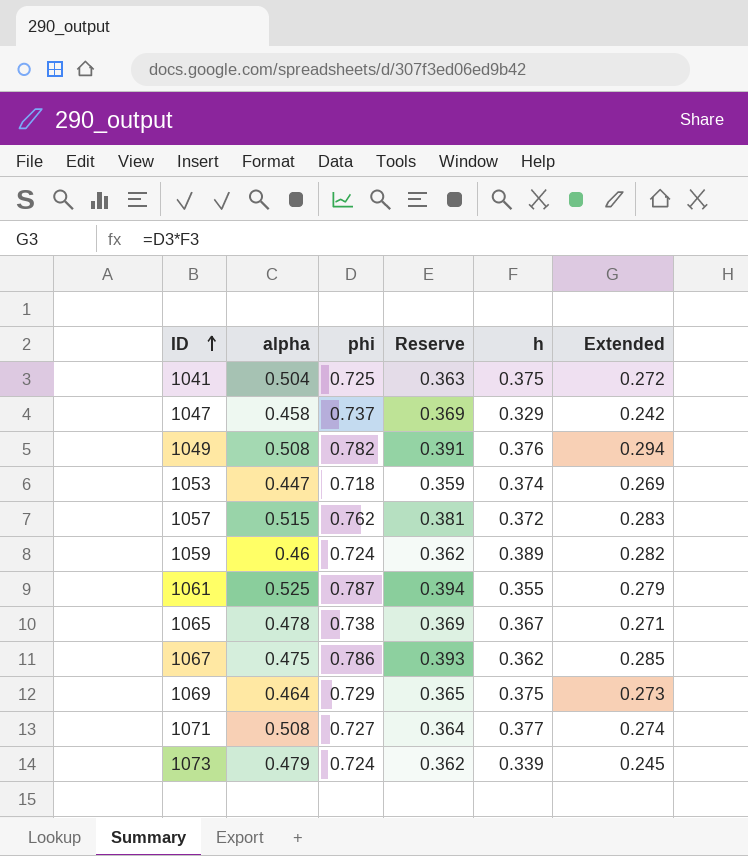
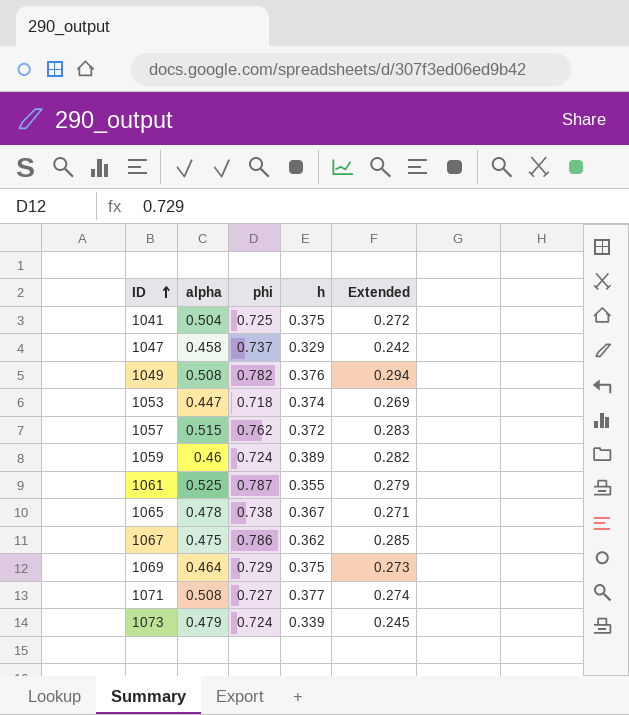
column Reserve | formula: [phi] * 0.5 -> none

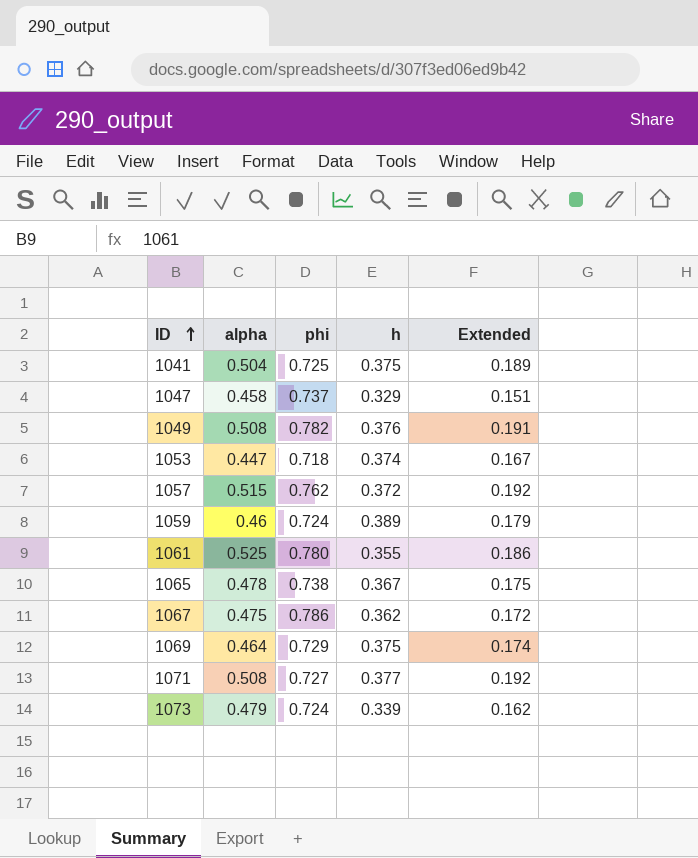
column Extended | formula: [phi] * [h] -> [alpha] * [h]
1061 | phi: 0.787 -> 0.780

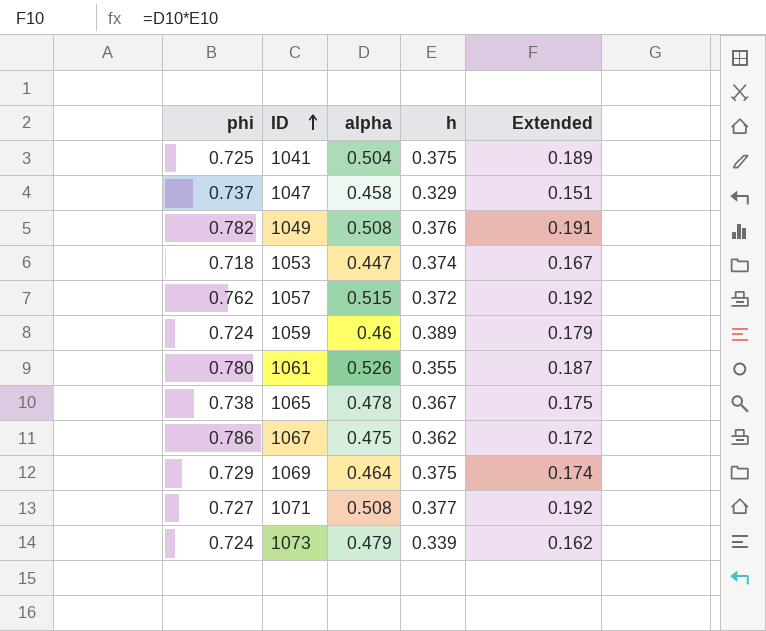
column phi | position: 3 -> 1
1061 | alpha: 0.525 -> 0.526
1061 | Extended: 0.186 -> 0.187

